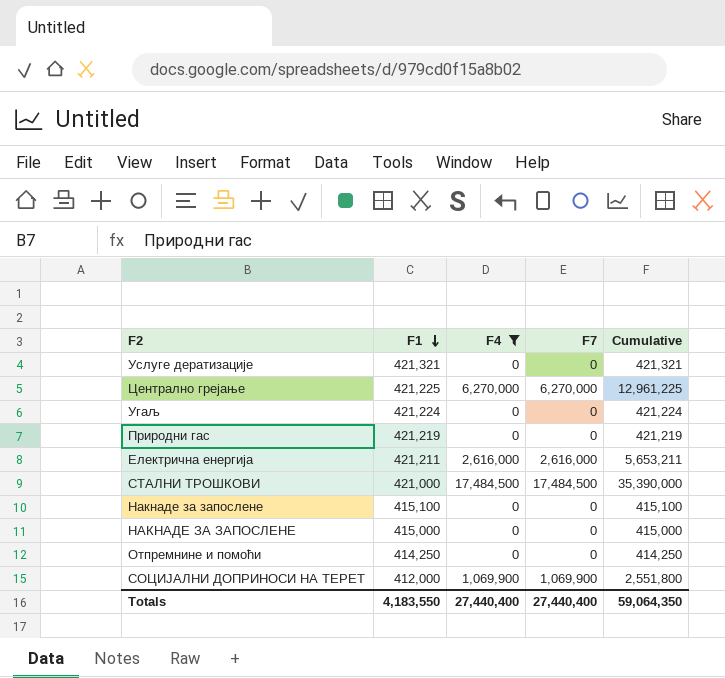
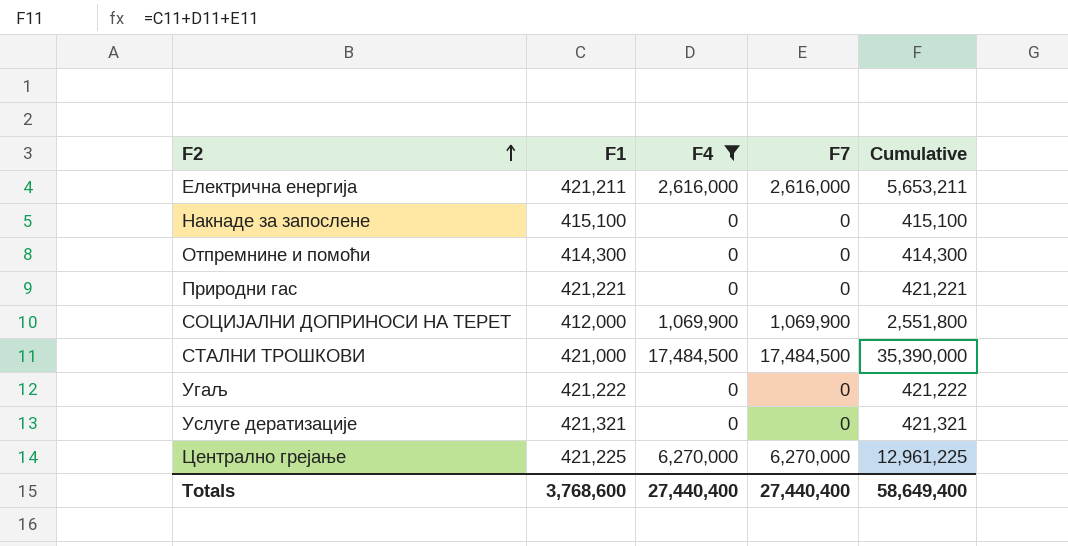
row order: F1 descending -> F2 ascending
row НАКНАДЕ ЗА ЗАПОСЛЕНЕ: 415,000 | 0 | 0 | 415,000 -> none
Отпремнине и помоћи | F1: 414,250 -> 414,300
Отпремнине и помоћи | Cumulative: 414,250 -> 414,300
Природни гас | F1: 421,219 -> 421,221
Природни гас | Cumulative: 421,219 -> 421,221
Угаљ | F1: 421,224 -> 421,222
Угаљ | Cumulative: 421,224 -> 421,222
Totals | F1: 4,183,550 -> 3,768,600
Totals | Cumulative: 59,064,350 -> 58,649,400

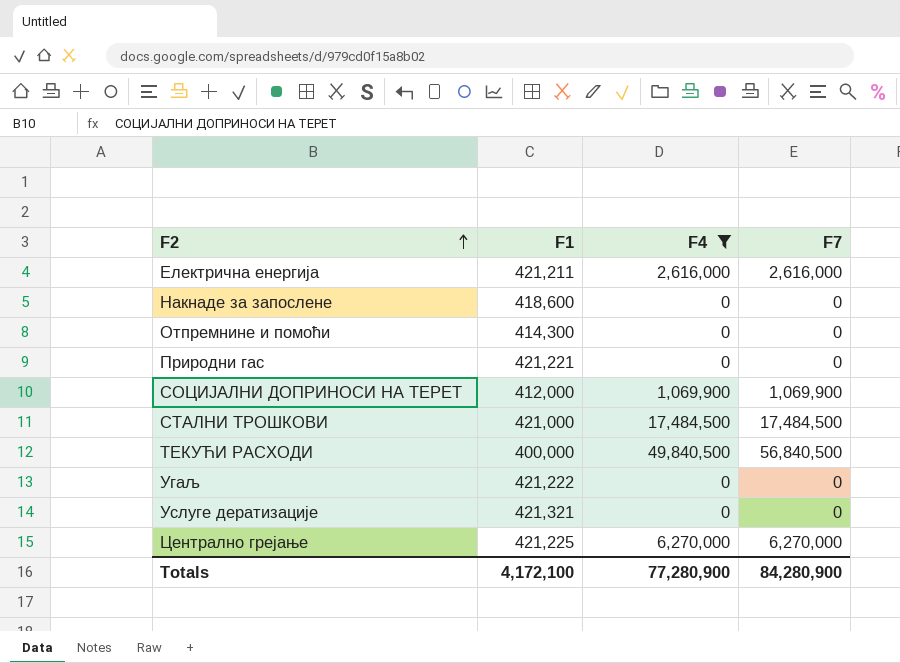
column Cumulative | formula: [F1] + [F4] + [F7] -> none
Накнаде за запослене | F1: 415,100 -> 418,600
row ТЕКУЋИ РАСХОДИ: none -> 400,000 | 49,840,500 | 56,840,500
Totals | F1: 3,768,600 -> 4,172,100
Totals | F4: 27,440,400 -> 77,280,900
Totals | F7: 27,440,400 -> 84,280,900

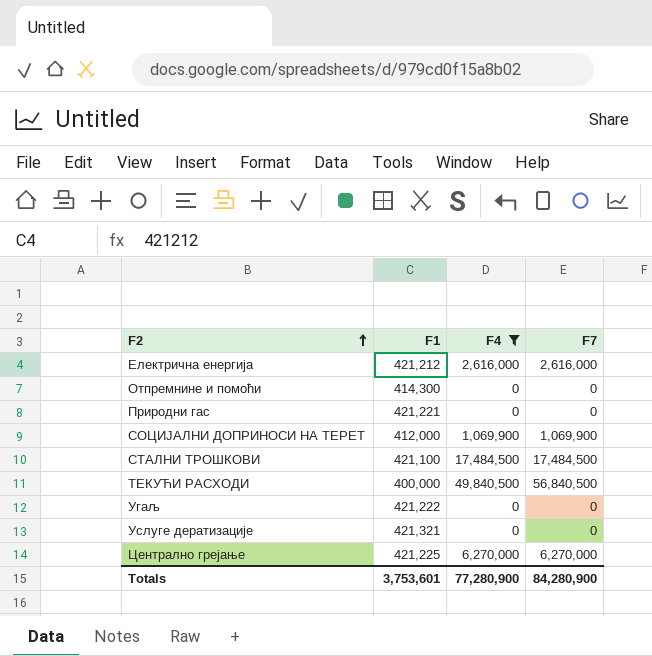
row Накнаде за запослене: 418,600 | 0 | 0 -> none
Електрична енергија | F1: 421,211 -> 421,212
СТАЛНИ ТРОШКОВИ | F1: 421,000 -> 421,100
Totals | F1: 4,172,100 -> 3,753,601

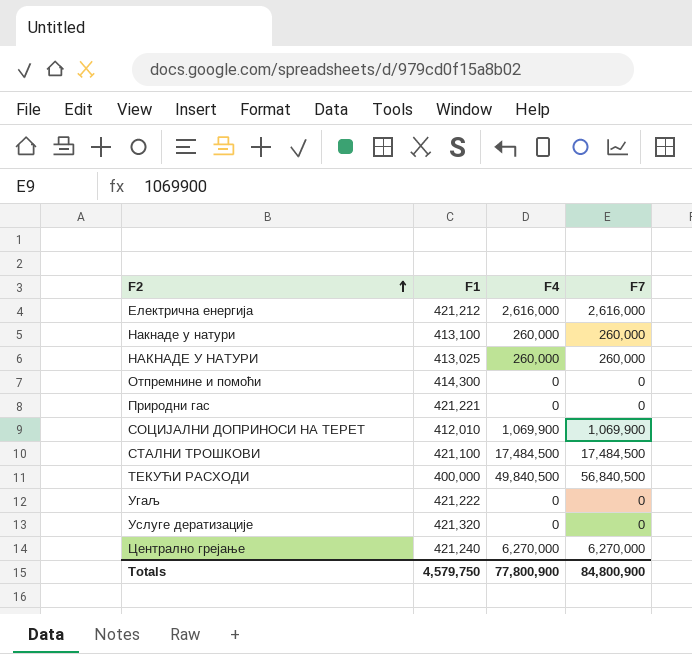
filter: F4 != 260,000 -> none
СОЦИЈАЛНИ ДОПРИНОСИ НА ТЕРЕТ | F1: 412,000 -> 412,010
Услуге дератизације | F1: 421,321 -> 421,320
Централно грејање | F1: 421,225 -> 421,240
Totals | F1: 3,753,601 -> 4,579,750
Totals | F4: 77,280,900 -> 77,800,900
Totals | F7: 84,280,900 -> 84,800,900

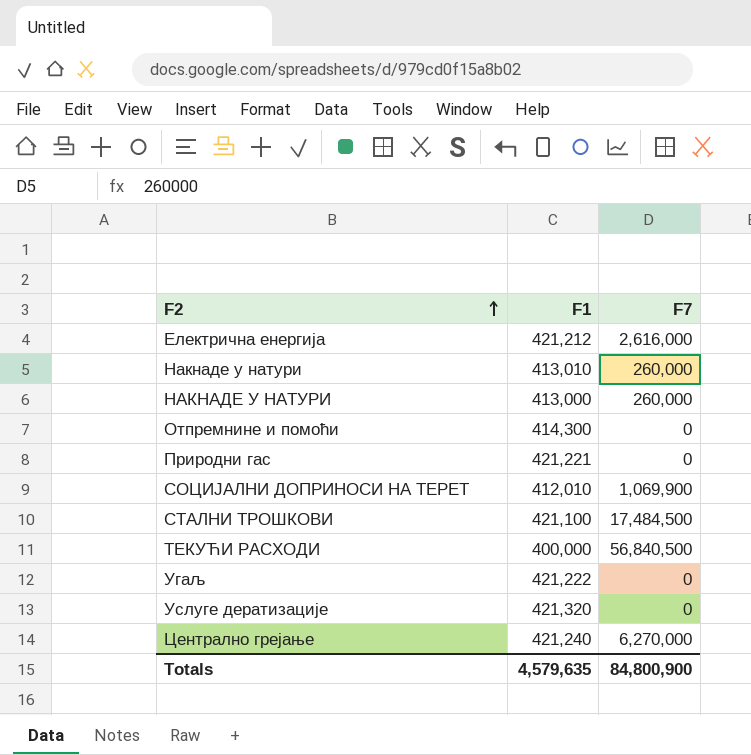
column F4 | position: 3 -> none
Накнаде у натури | F1: 413,100 -> 413,010
НАКНАДЕ У НАТУРИ | F1: 413,025 -> 413,000
Totals | F1: 4,579,750 -> 4,579,635

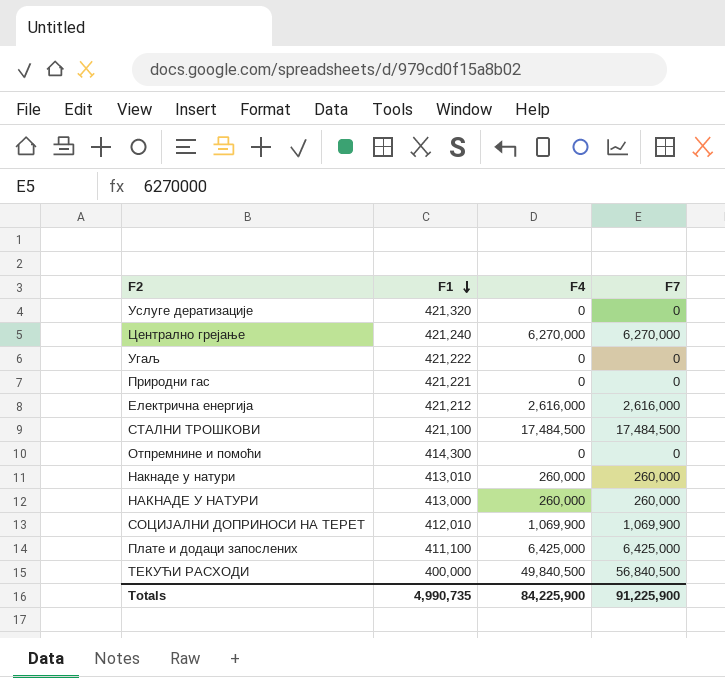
row order: F2 ascending -> F1 descending
column F4 | position: none -> 3
row Плате и додаци запослених: none -> 411,100 | 6,425,000 | 6,425,000
Totals | F1: 4,579,635 -> 4,990,735
Totals | F7: 84,800,900 -> 91,225,900

